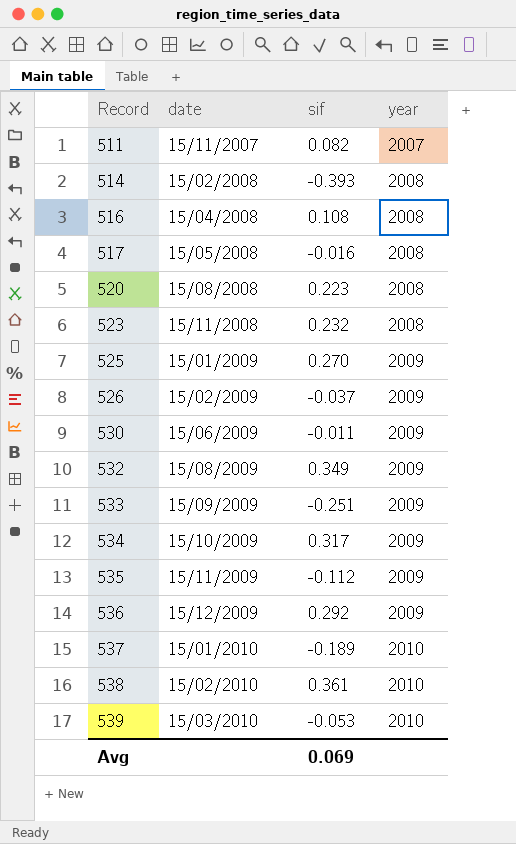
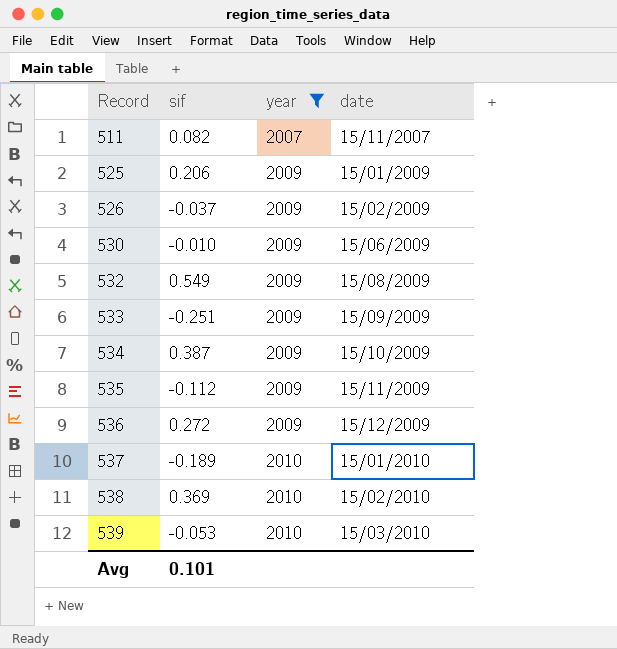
filter: none -> year != 2008
column date | position: 2 -> 4
525 | sif: 0.270 -> 0.206
530 | sif: -0.011 -> -0.010
532 | sif: 0.349 -> 0.549
534 | sif: 0.317 -> 0.387
536 | sif: 0.292 -> 0.272
538 | sif: 0.361 -> 0.369
Avg | sif: 0.069 -> 0.101

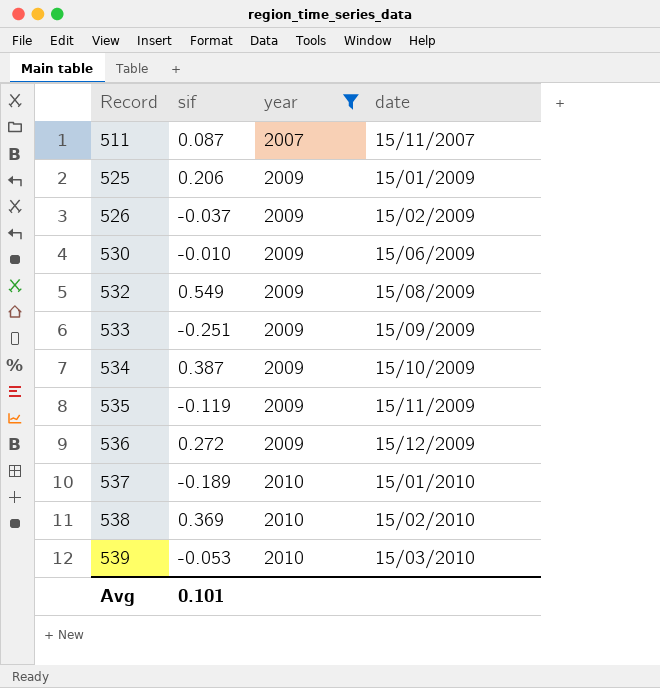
511 | sif: 0.082 -> 0.087
535 | sif: -0.112 -> -0.119

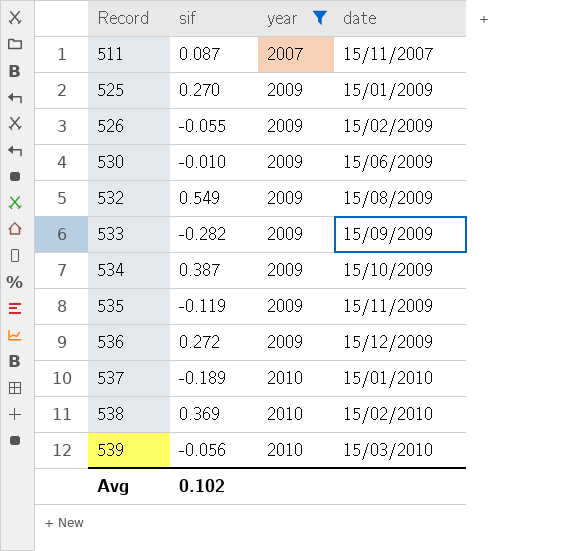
525 | sif: 0.206 -> 0.270
526 | sif: -0.037 -> -0.055
533 | sif: -0.251 -> -0.282
539 | sif: -0.053 -> -0.056
Avg | sif: 0.101 -> 0.102

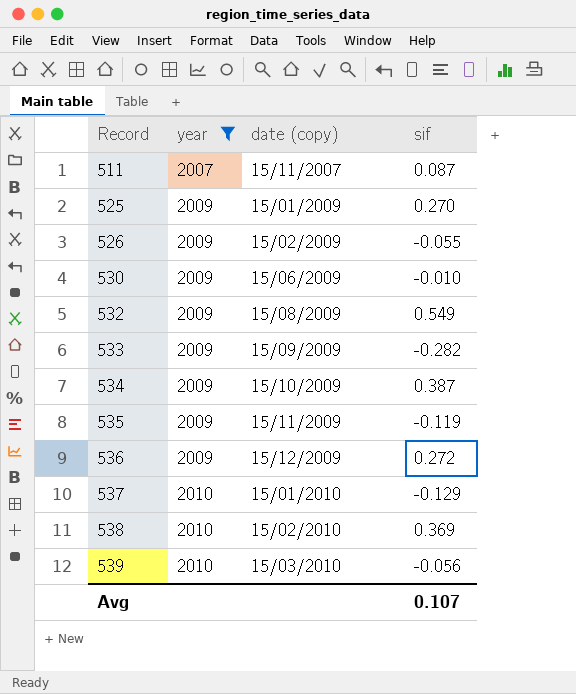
column name: date -> date (copy)
column sif | position: 2 -> 4
537 | sif: -0.189 -> -0.129
Avg | sif: 0.102 -> 0.107

